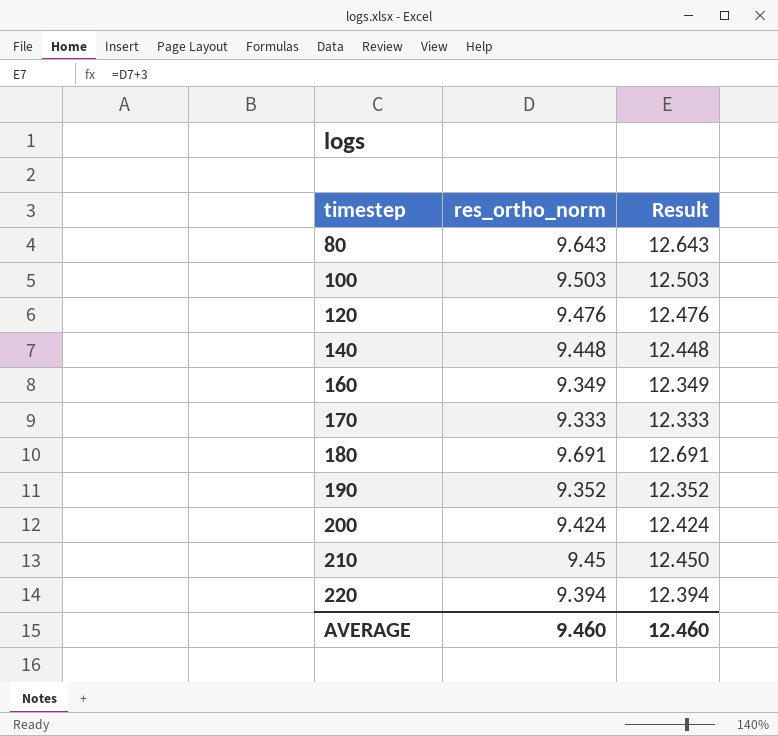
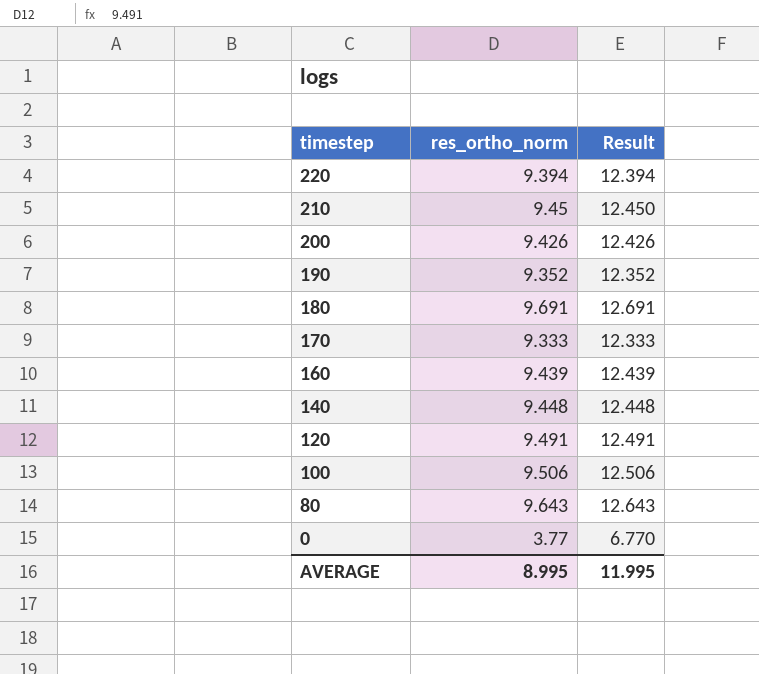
row order: timestep ascending -> timestep descending
200 | res_ortho_norm: 9.424 -> 9.426
200 | Result: 12.424 -> 12.426
160 | res_ortho_norm: 9.349 -> 9.439
160 | Result: 12.349 -> 12.439
120 | res_ortho_norm: 9.476 -> 9.491
120 | Result: 12.476 -> 12.491
100 | res_ortho_norm: 9.503 -> 9.506
100 | Result: 12.503 -> 12.506
row 0: none -> 3.77 | 6.770
AVERAGE | res_ortho_norm: 9.460 -> 8.995
AVERAGE | Result: 12.460 -> 11.995

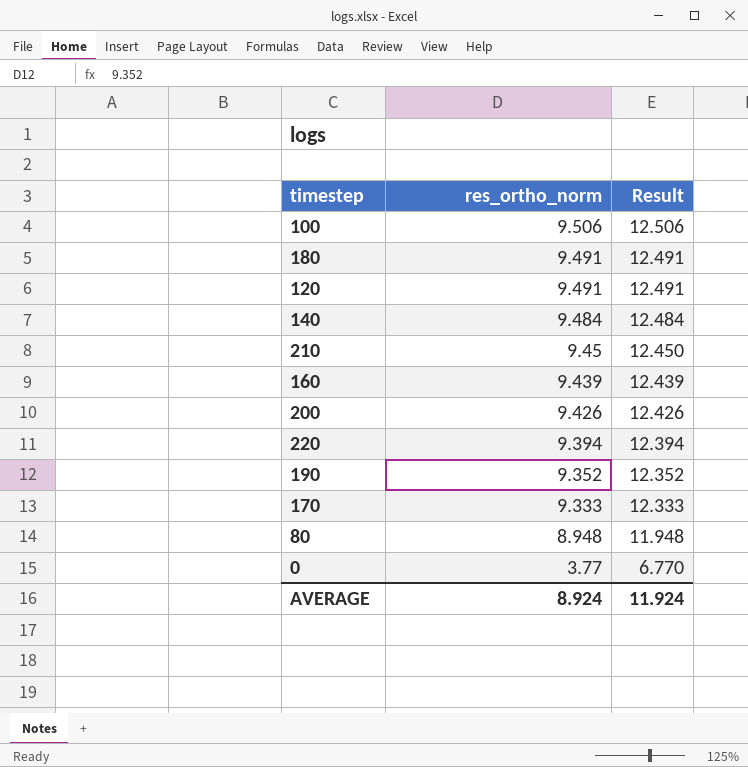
row order: timestep descending -> res_ortho_norm descending
180 | res_ortho_norm: 9.691 -> 9.491
180 | Result: 12.691 -> 12.491
140 | res_ortho_norm: 9.448 -> 9.484
140 | Result: 12.448 -> 12.484
80 | res_ortho_norm: 9.643 -> 8.948
80 | Result: 12.643 -> 11.948
AVERAGE | res_ortho_norm: 8.995 -> 8.924
AVERAGE | Result: 11.995 -> 11.924

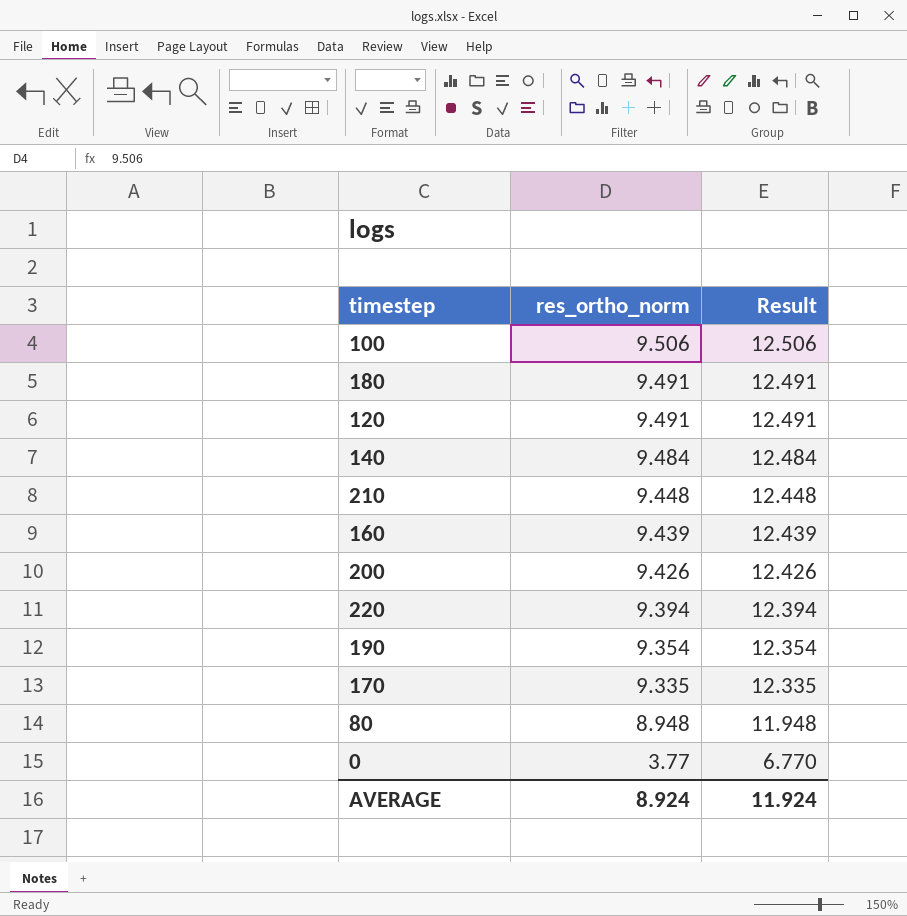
210 | res_ortho_norm: 9.45 -> 9.448
210 | Result: 12.450 -> 12.448
190 | res_ortho_norm: 9.352 -> 9.354
190 | Result: 12.352 -> 12.354
170 | res_ortho_norm: 9.333 -> 9.335
170 | Result: 12.333 -> 12.335

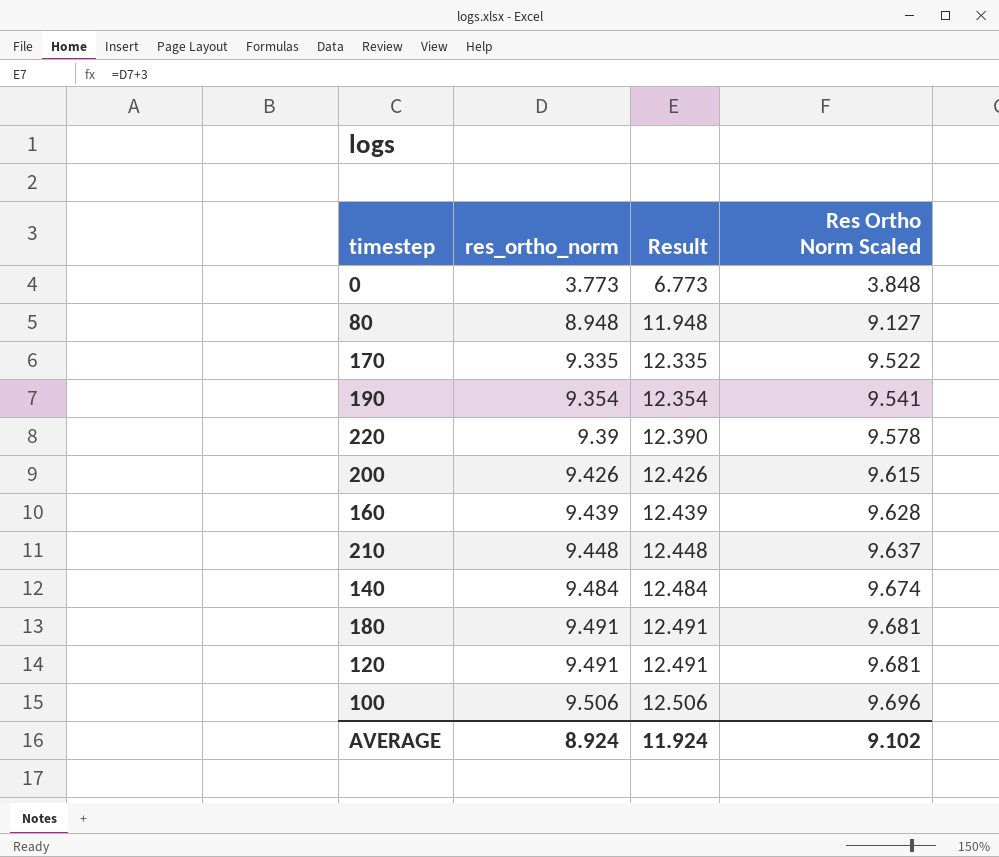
row order: res_ortho_norm descending -> res_ortho_norm ascending
column Res Ortho Norm Scaled | formula: none -> [res_ortho_norm] * 1.02
0 | res_ortho_norm: 3.77 -> 3.773
0 | Result: 6.770 -> 6.773
220 | res_ortho_norm: 9.394 -> 9.39
220 | Result: 12.394 -> 12.390

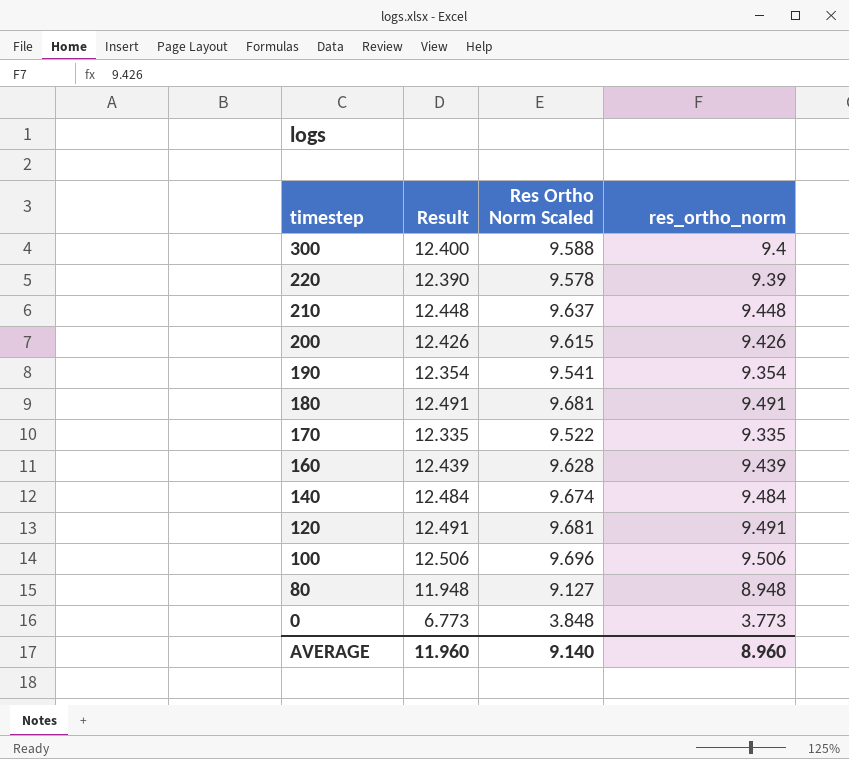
row order: res_ortho_norm ascending -> timestep descending
column res_ortho_norm | position: 2 -> 4
row 300: none -> 12.400 | 9.588 | 9.4
AVERAGE | Result: 11.924 -> 11.960
AVERAGE | Res Ortho Norm Scaled: 9.102 -> 9.140
AVERAGE | res_ortho_norm: 8.924 -> 8.960

